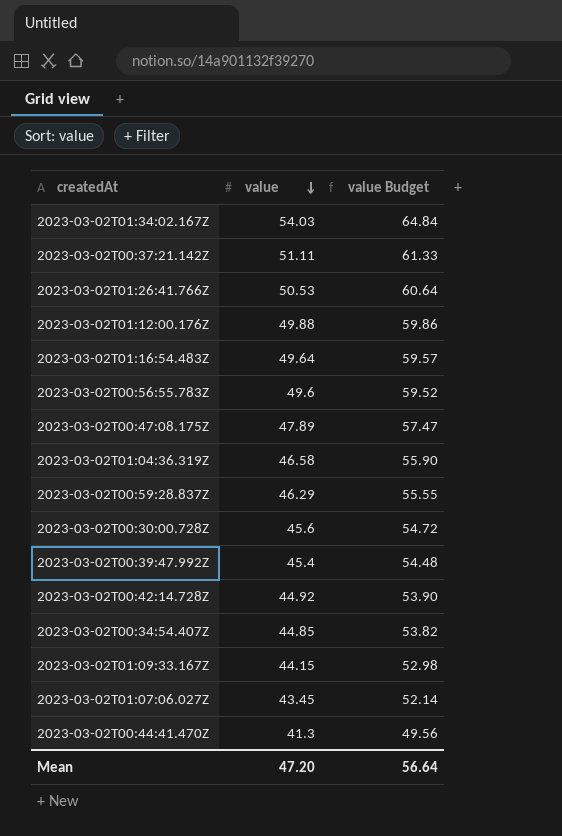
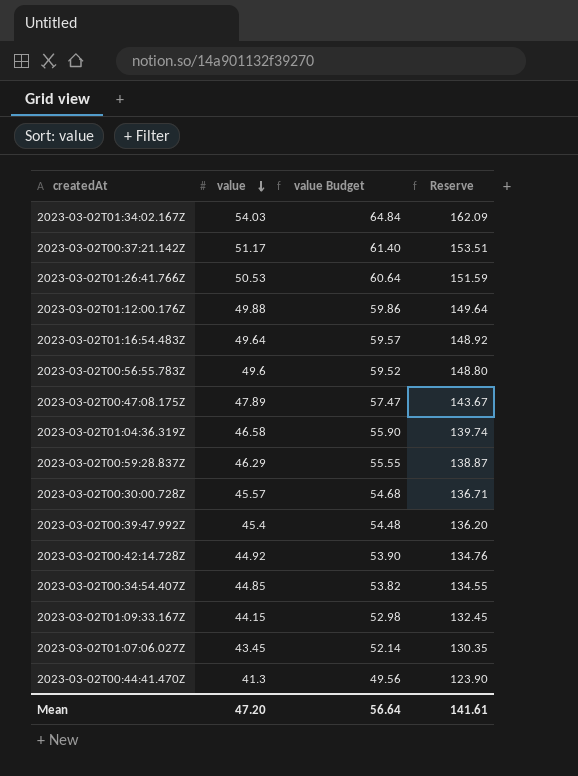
column Reserve | formula: none -> [value] * 3
2023-03-02T00:37:21.142Z | value: 51.11 -> 51.17
2023-03-02T00:37:21.142Z | value Budget: 61.33 -> 61.40
2023-03-02T00:30:00.728Z | value: 45.6 -> 45.57
2023-03-02T00:30:00.728Z | value Budget: 54.72 -> 54.68

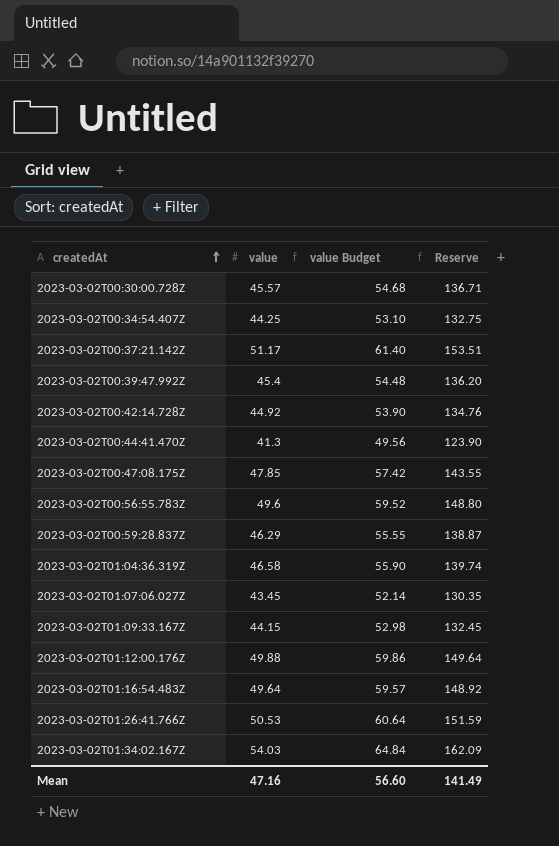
row order: value descending -> createdAt ascending
2023-03-02T00:34:54.407Z | value: 44.85 -> 44.25
2023-03-02T00:34:54.407Z | value Budget: 53.82 -> 53.10
2023-03-02T00:34:54.407Z | Reserve: 134.55 -> 132.75
2023-03-02T00:47:08.175Z | value: 47.89 -> 47.85
2023-03-02T00:47:08.175Z | value Budget: 57.47 -> 57.42
2023-03-02T00:47:08.175Z | Reserve: 143.67 -> 143.55
Mean | value: 47.20 -> 47.16
Mean | value Budget: 56.64 -> 56.60
Mean | Reserve: 141.61 -> 141.49

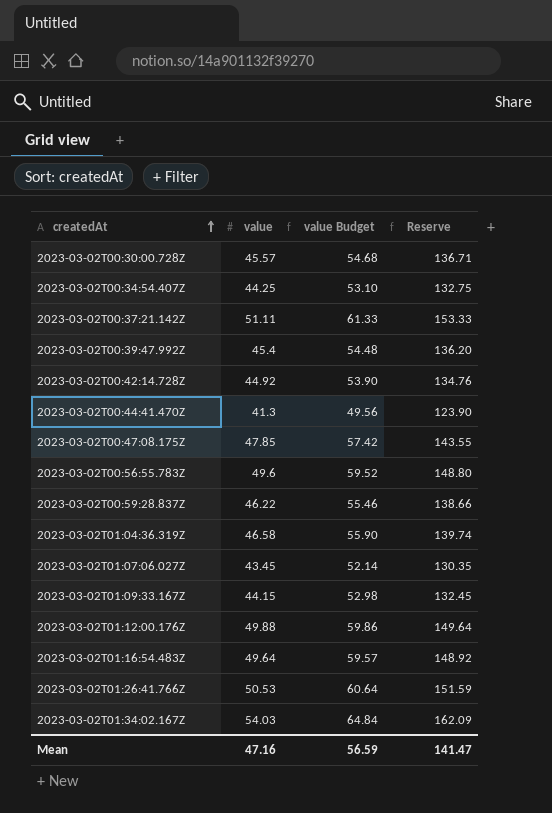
2023-03-02T00:37:21.142Z | value: 51.17 -> 51.11
2023-03-02T00:37:21.142Z | value Budget: 61.40 -> 61.33
2023-03-02T00:37:21.142Z | Reserve: 153.51 -> 153.33
2023-03-02T00:59:28.837Z | value: 46.29 -> 46.22
2023-03-02T00:59:28.837Z | value Budget: 55.55 -> 55.46
2023-03-02T00:59:28.837Z | Reserve: 138.87 -> 138.66
Mean | value Budget: 56.60 -> 56.59
Mean | Reserve: 141.49 -> 141.47

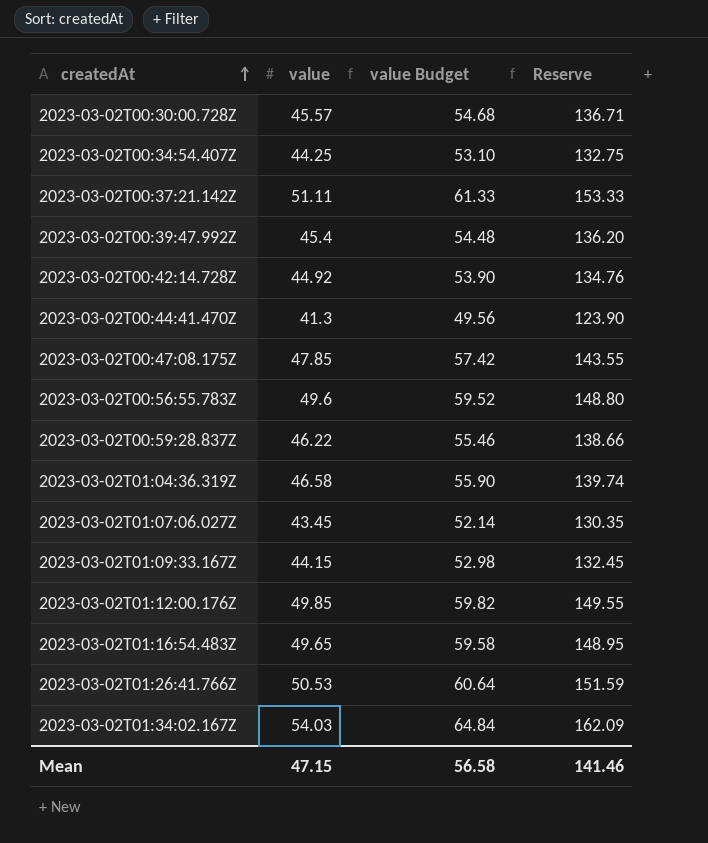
2023-03-02T01:12:00.176Z | value: 49.88 -> 49.85
2023-03-02T01:12:00.176Z | value Budget: 59.86 -> 59.82
2023-03-02T01:12:00.176Z | Reserve: 149.64 -> 149.55
2023-03-02T01:16:54.483Z | value: 49.64 -> 49.65
2023-03-02T01:16:54.483Z | value Budget: 59.57 -> 59.58
2023-03-02T01:16:54.483Z | Reserve: 148.92 -> 148.95
Mean | value: 47.16 -> 47.15
Mean | value Budget: 56.59 -> 56.58
Mean | Reserve: 141.47 -> 141.46

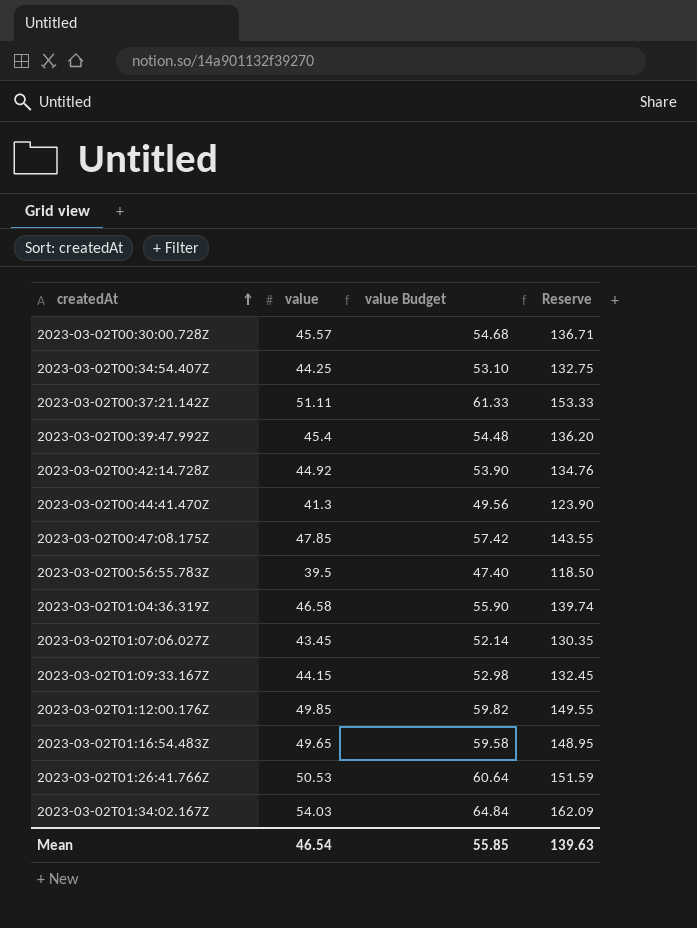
row 2023-03-02T00:59:28.837Z: 46.22 | 55.46 | 138.66 -> none
2023-03-02T00:56:55.783Z | value: 49.6 -> 39.5
2023-03-02T00:56:55.783Z | value Budget: 59.52 -> 47.40
2023-03-02T00:56:55.783Z | Reserve: 148.80 -> 118.50
Mean | value: 47.15 -> 46.54
Mean | value Budget: 56.58 -> 55.85
Mean | Reserve: 141.46 -> 139.63

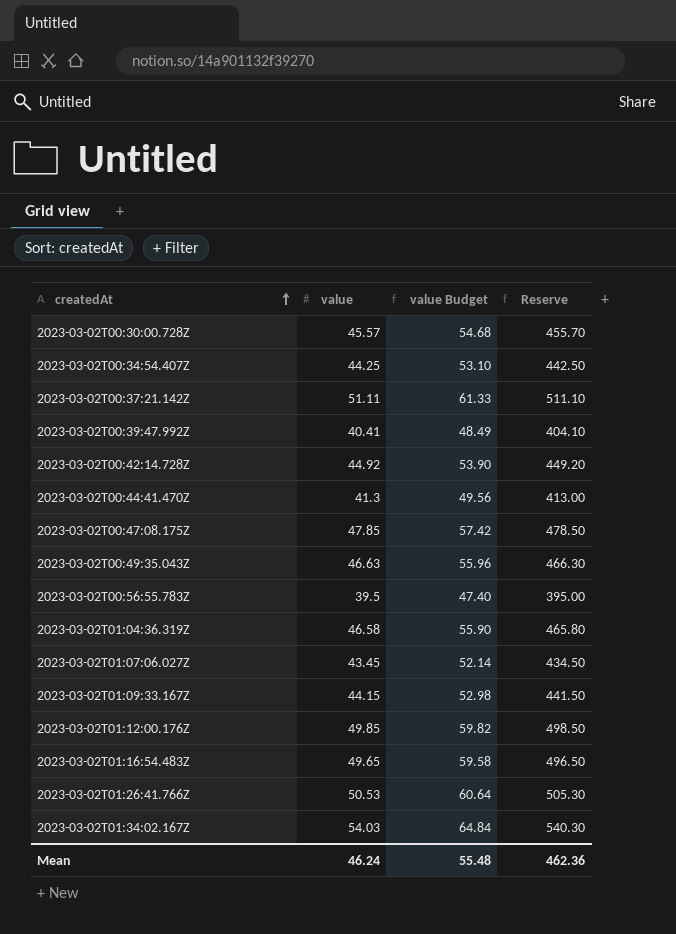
column Reserve | formula: [value] * 3 -> [value] * 10
2023-03-02T00:39:47.992Z | value: 45.4 -> 40.41
2023-03-02T00:39:47.992Z | value Budget: 54.48 -> 48.49
row 2023-03-02T00:49:35.043Z: none -> 46.63 | 55.96 | 466.30
Mean | value: 46.54 -> 46.24
Mean | value Budget: 55.85 -> 55.48
Mean | Reserve: 139.63 -> 462.36

